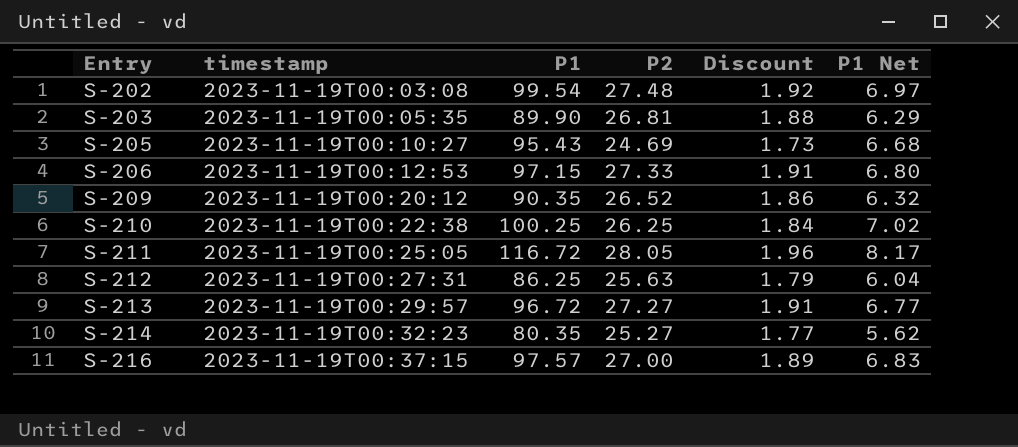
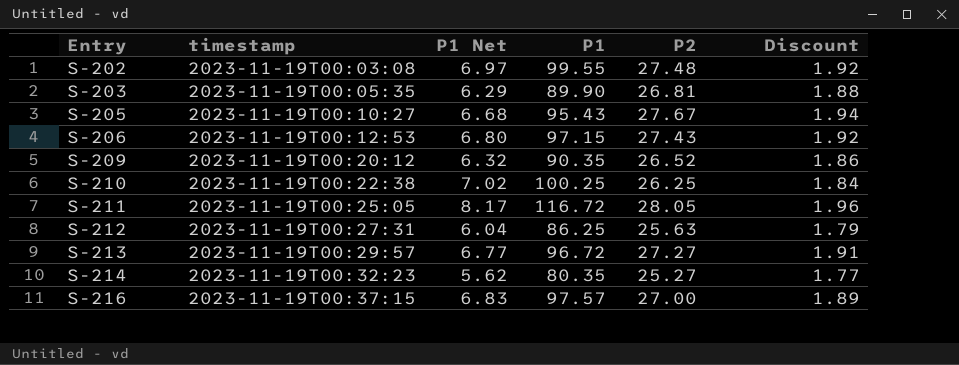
column P1 Net | position: 6 -> 3
S-202 | P1: 99.54 -> 99.55
S-205 | P2: 24.69 -> 27.67
S-205 | Discount: 1.73 -> 1.94
S-206 | P2: 27.33 -> 27.43
S-206 | Discount: 1.91 -> 1.92

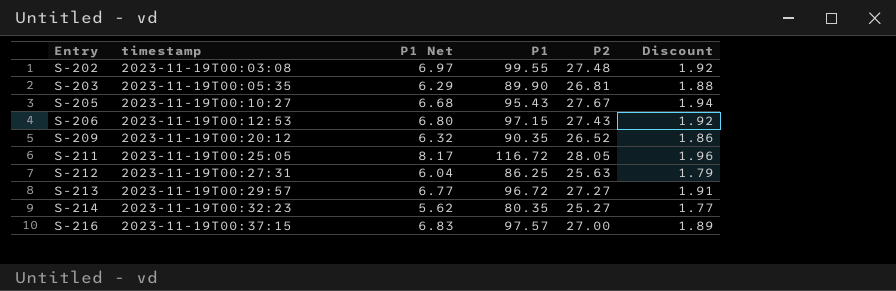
row S-210: 2023-11-19T00:22:38 | 7.02 | 100.25 | 26.25 | 1.84 -> none

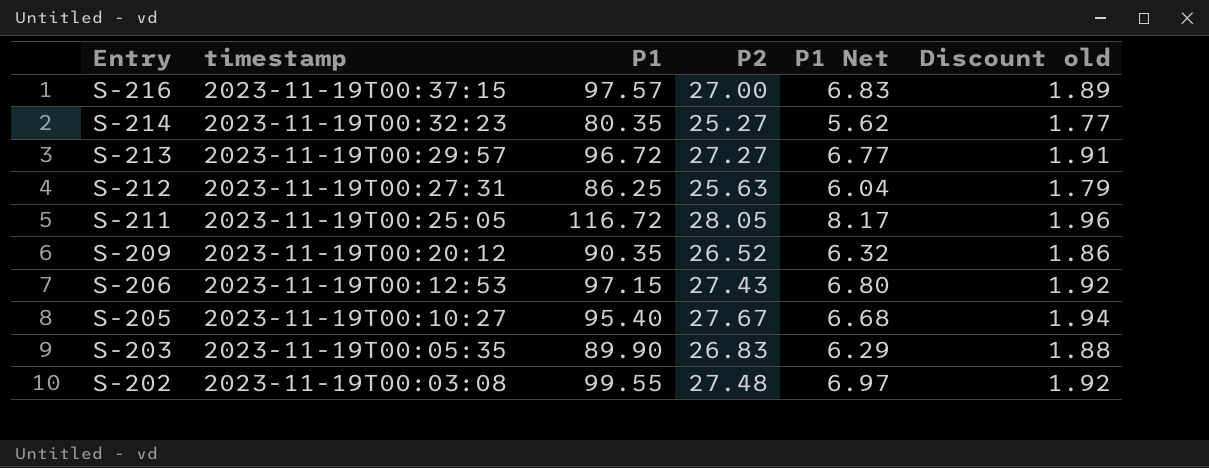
row order: Entry ascending -> Entry descending
column P1 Net | position: 3 -> 5
column name: Discount -> Discount old
S-205 | P1: 95.43 -> 95.40
S-203 | P2: 26.81 -> 26.83

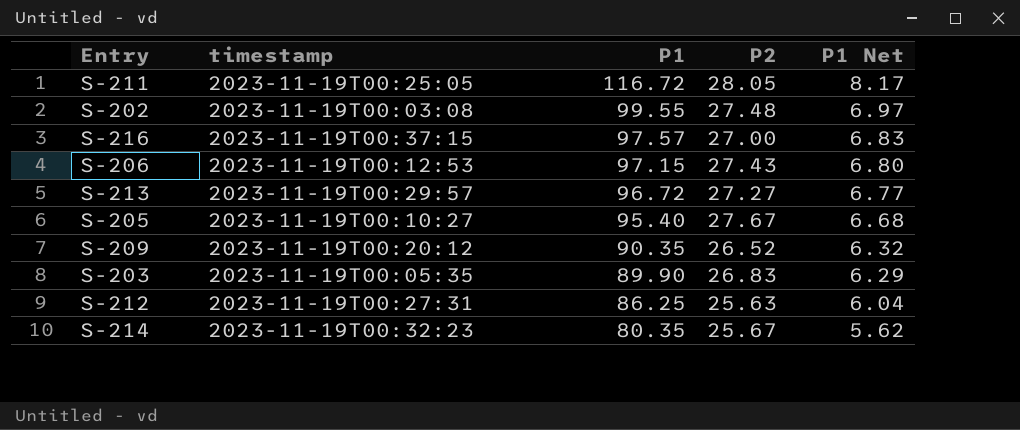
row order: Entry descending -> P1 descending
column Discount old | formula: [P2] * 0.07 -> none
S-214 | P2: 25.27 -> 25.67

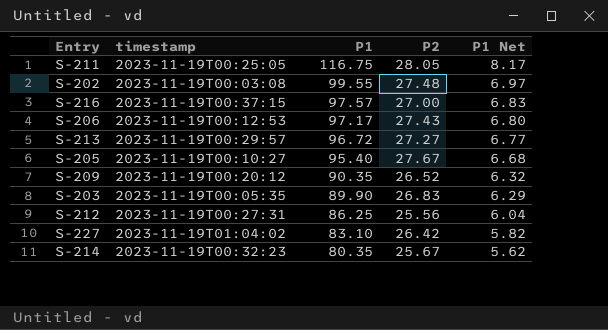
S-211 | P1: 116.72 -> 116.75
S-206 | P1: 97.15 -> 97.17
S-212 | P2: 25.63 -> 25.56
row S-227: none -> 2023-11-19T01:04:02 | 83.10 | 26.42 | 5.82

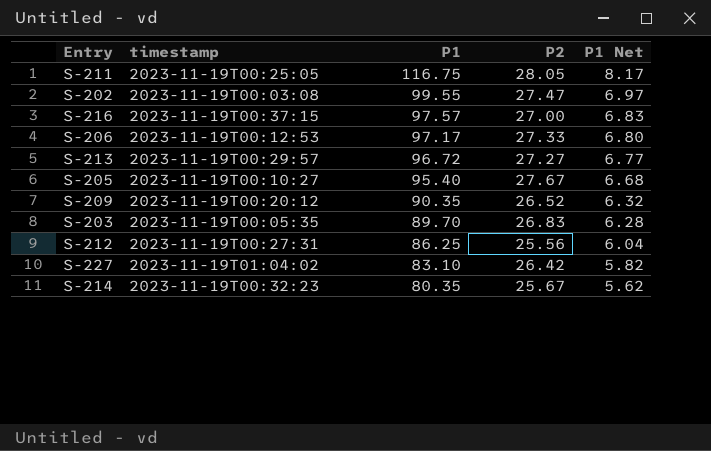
S-202 | P2: 27.48 -> 27.47
S-206 | P2: 27.43 -> 27.33
S-203 | P1: 89.90 -> 89.70
S-203 | P1 Net: 6.29 -> 6.28

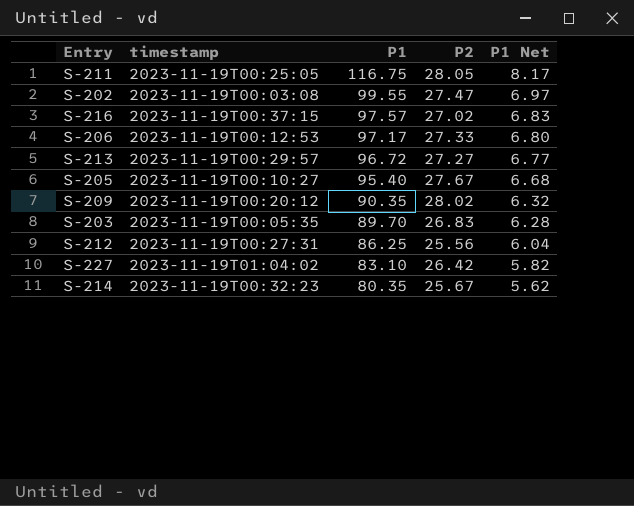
S-216 | P2: 27.00 -> 27.02
S-209 | P2: 26.52 -> 28.02

